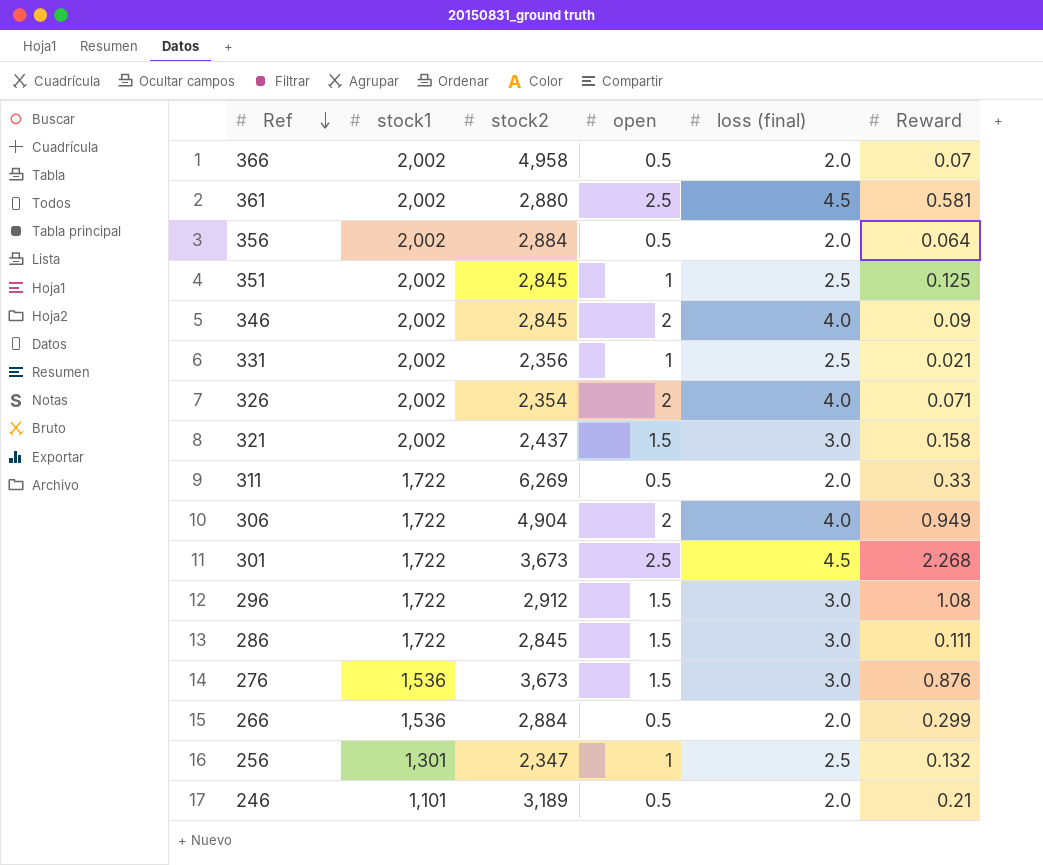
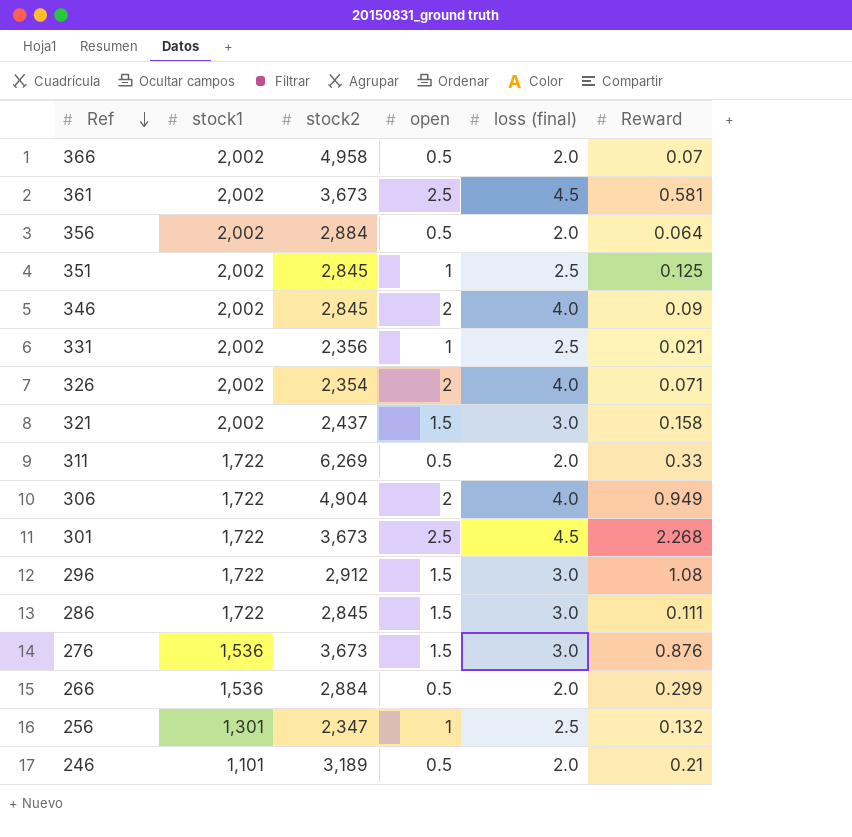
361 | stock2: 2,880 -> 3,673

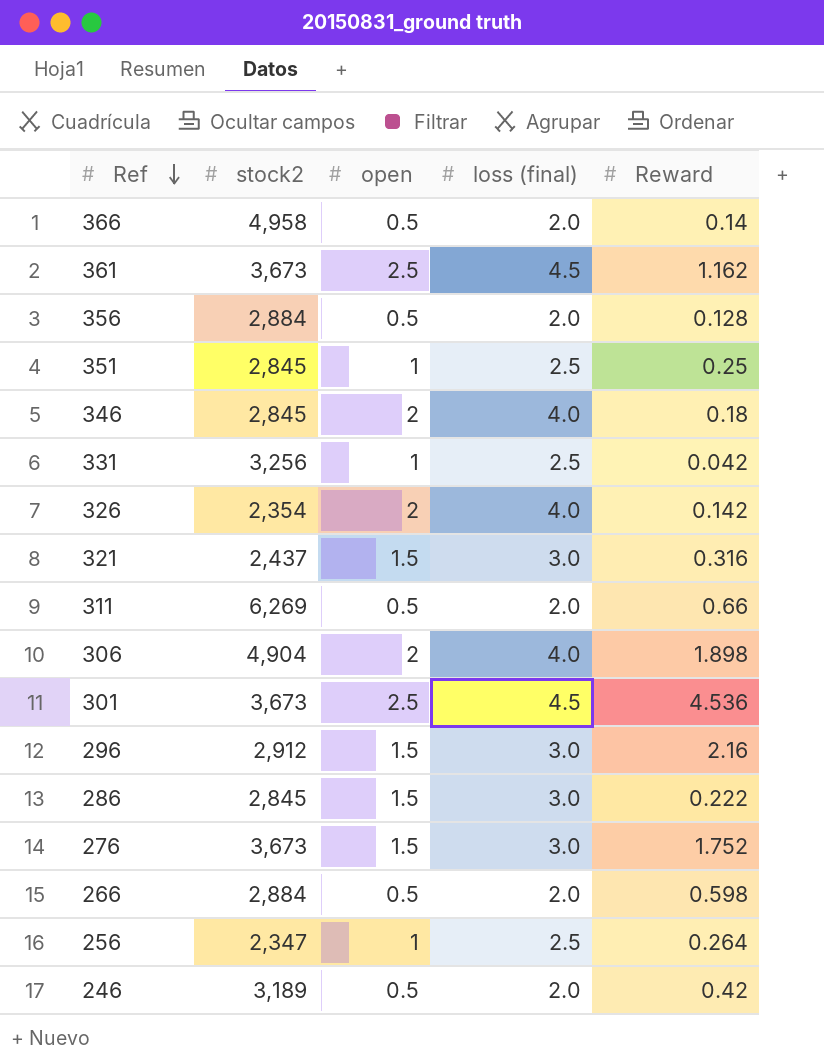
column stock1 | position: 2 -> none
366 | Reward: 0.07 -> 0.14
361 | Reward: 0.581 -> 1.162
356 | Reward: 0.064 -> 0.128
351 | Reward: 0.125 -> 0.25
346 | Reward: 0.09 -> 0.18
331 | stock2: 2,356 -> 3,256
331 | Reward: 0.021 -> 0.042
326 | Reward: 0.071 -> 0.142
321 | Reward: 0.158 -> 0.316
311 | Reward: 0.33 -> 0.66
306 | Reward: 0.949 -> 1.898
301 | Reward: 2.268 -> 4.536
296 | Reward: 1.08 -> 2.16
286 | Reward: 0.111 -> 0.222
276 | Reward: 0.876 -> 1.752
266 | Reward: 0.299 -> 0.598
256 | Reward: 0.132 -> 0.264
246 | Reward: 0.21 -> 0.42

